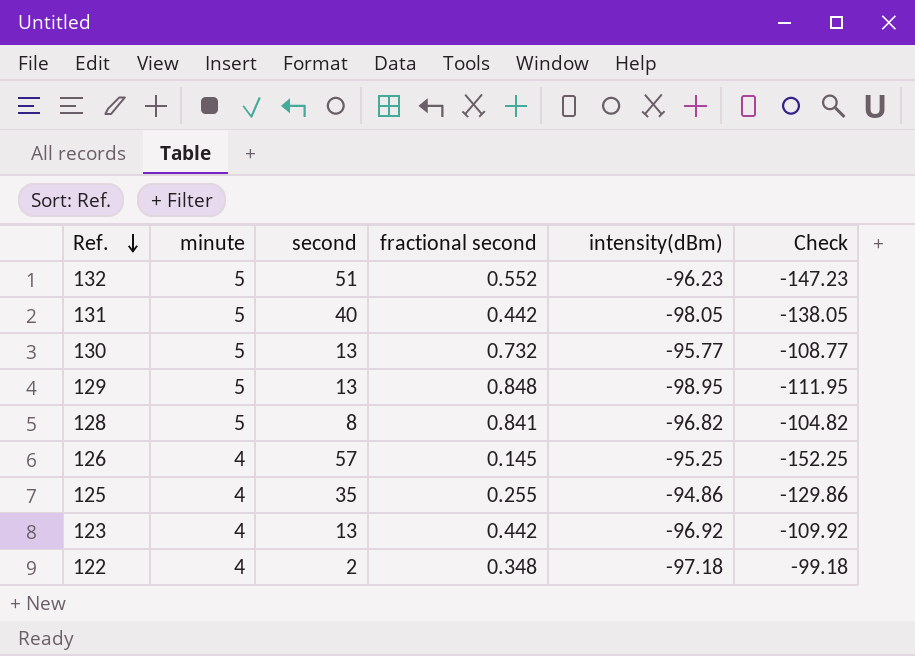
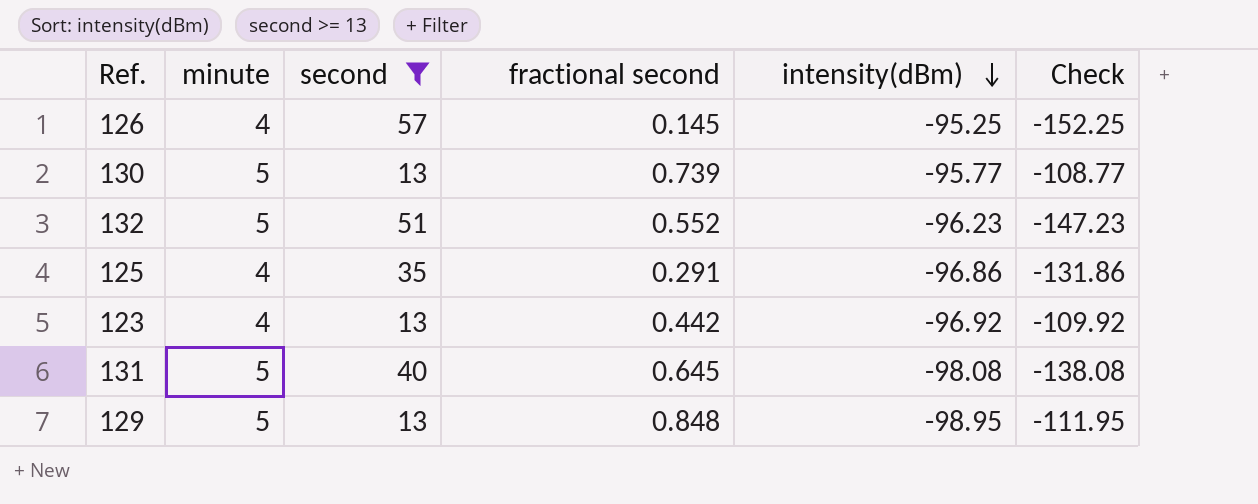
filter: none -> second >= 13
row order: Ref. descending -> intensity(dBm) descending
130 | fractional second: 0.732 -> 0.739
125 | fractional second: 0.255 -> 0.291
125 | intensity(dBm): -94.86 -> -96.86
125 | Check: -129.86 -> -131.86
131 | fractional second: 0.442 -> 0.645
131 | intensity(dBm): -98.05 -> -98.08
131 | Check: -138.05 -> -138.08

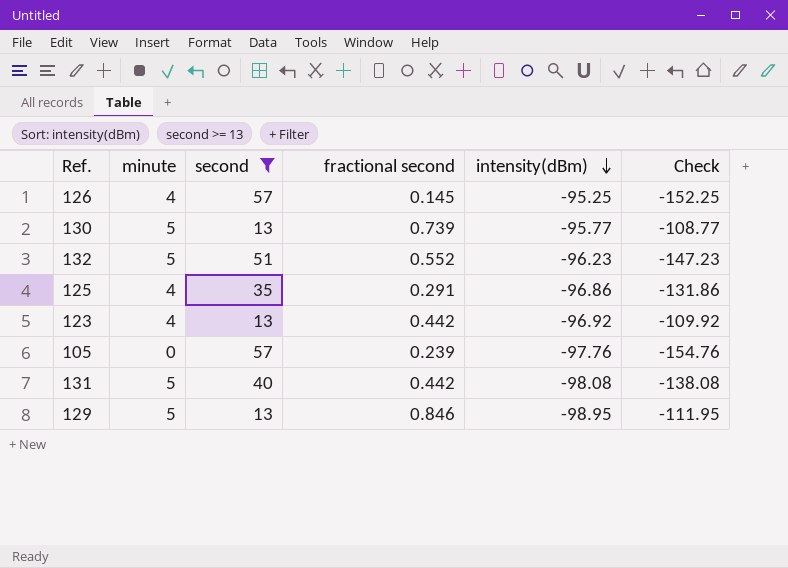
row 105: none -> 0 | 57 | 0.239 | -97.76 | -154.76
131 | fractional second: 0.645 -> 0.442
129 | fractional second: 0.848 -> 0.846

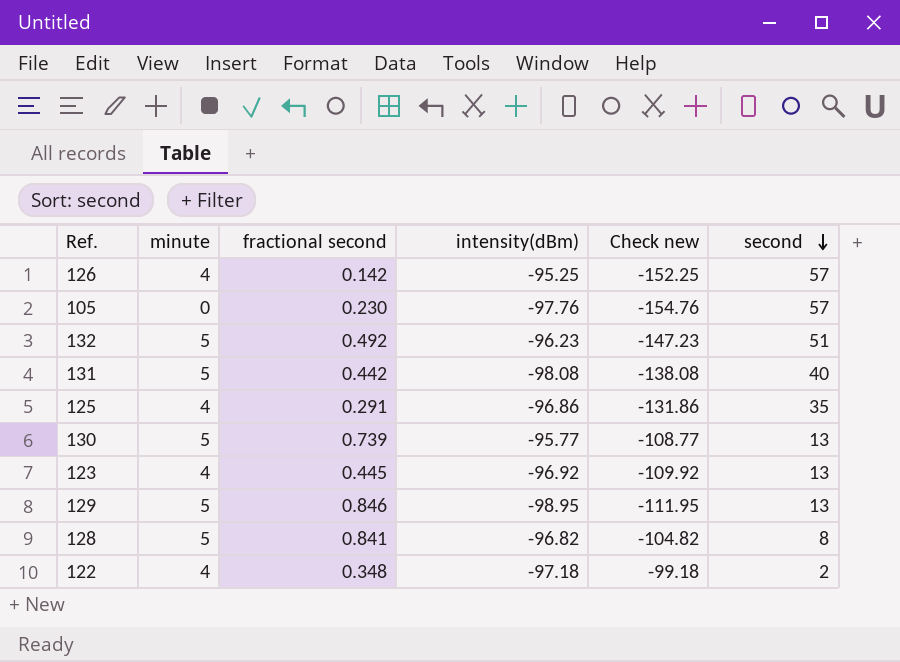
filter: second >= 13 -> none
row order: intensity(dBm) descending -> second descending
column name: Check -> Check new
column second | position: 3 -> 6
126 | fractional second: 0.145 -> 0.142
105 | fractional second: 0.239 -> 0.230
132 | fractional second: 0.552 -> 0.492
123 | fractional second: 0.442 -> 0.445

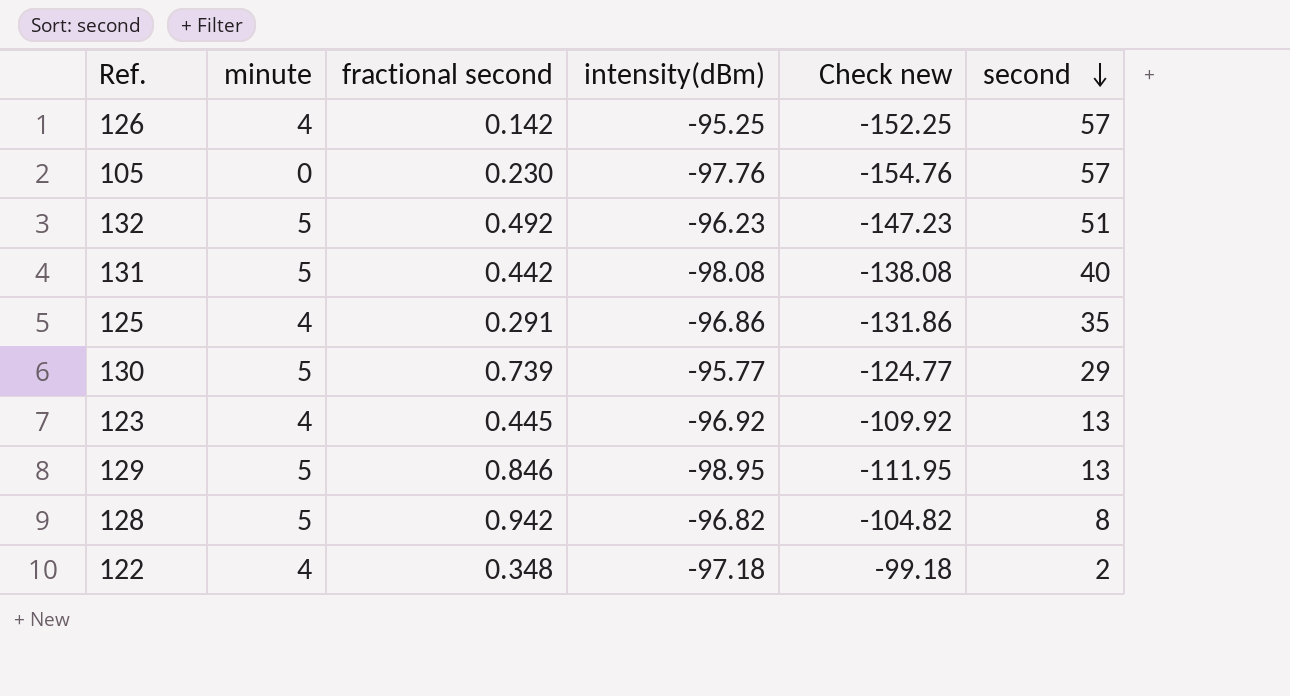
130 | Check new: -108.77 -> -124.77
130 | second: 13 -> 29
128 | fractional second: 0.841 -> 0.942

